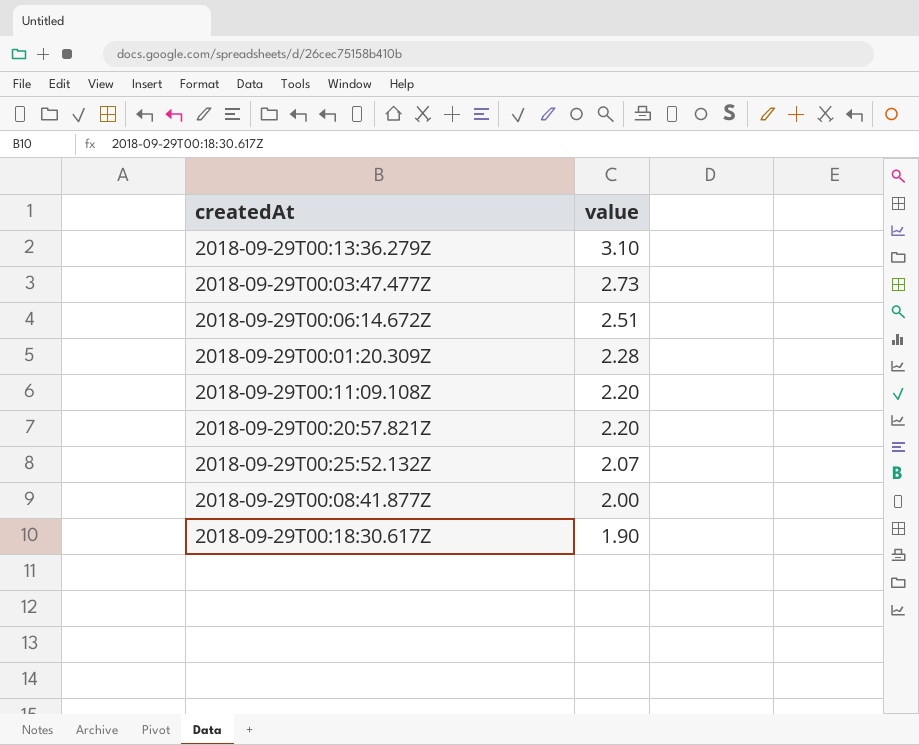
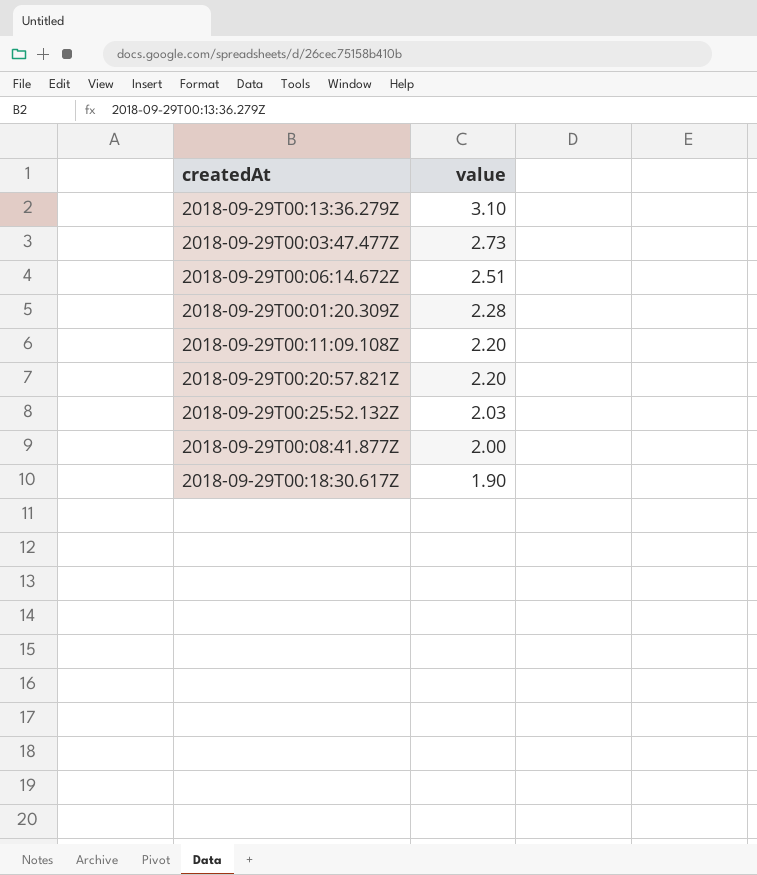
2018-09-29T00:25:52.132Z | value: 2.07 -> 2.03

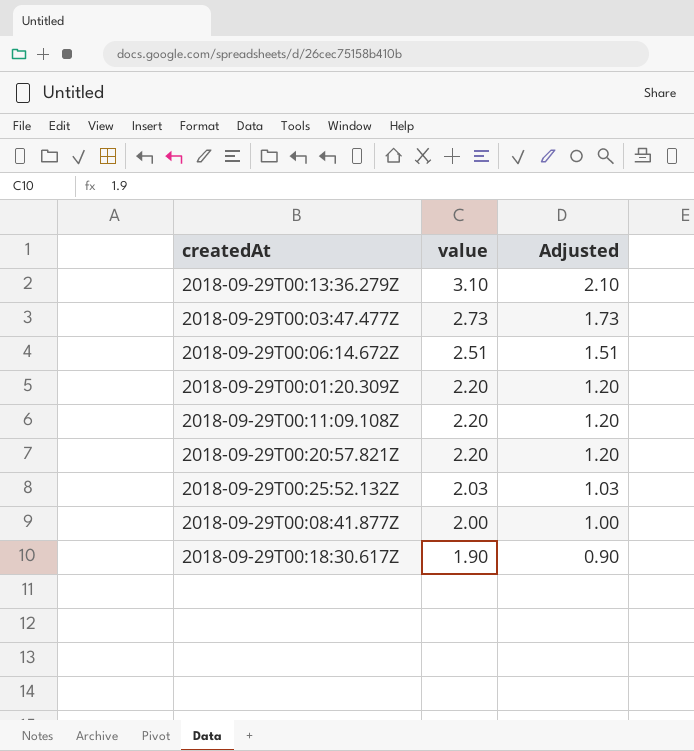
column Adjusted | formula: none -> [value] - 1
2018-09-29T00:01:20.309Z | value: 2.28 -> 2.20

